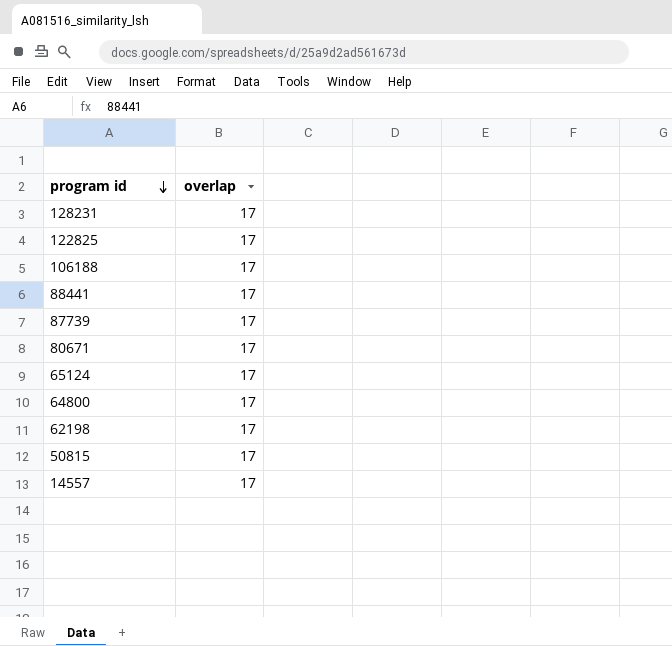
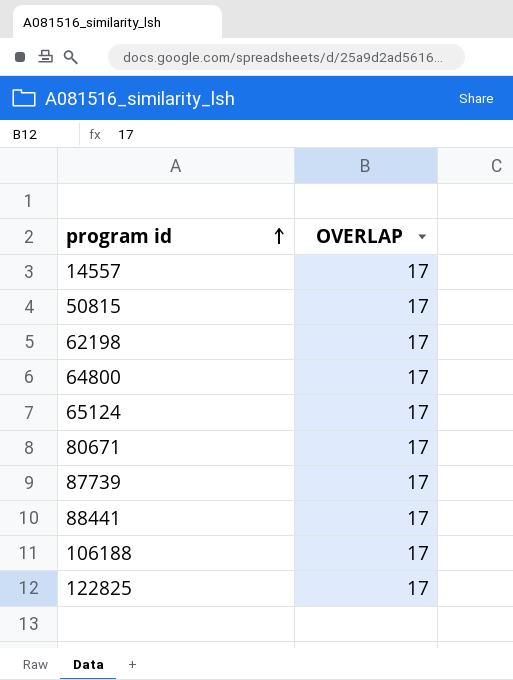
row order: program id descending -> program id ascending
column name: overlap -> OVERLAP
row 128231: 17 -> none

